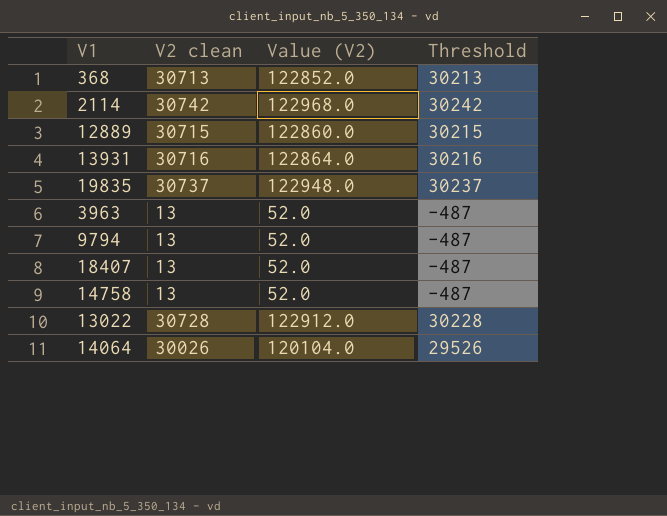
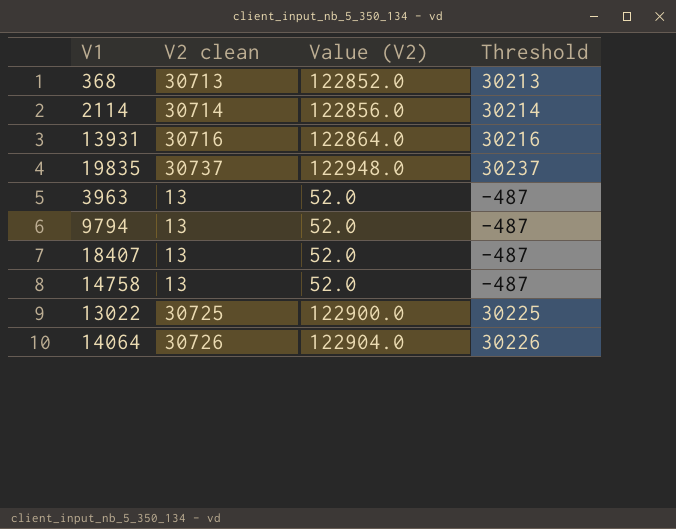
row 12889: 30715 | 122860.0 | 30215 -> none
2114 | V2 clean: 30742 -> 30714
2114 | Value (V2): 122968.0 -> 122856.0
2114 | Threshold: 30242 -> 30214
13022 | V2 clean: 30728 -> 30725
13022 | Value (V2): 122912.0 -> 122900.0
13022 | Threshold: 30228 -> 30225
14064 | V2 clean: 30026 -> 30726
14064 | Value (V2): 120104.0 -> 122904.0
14064 | Threshold: 29526 -> 30226

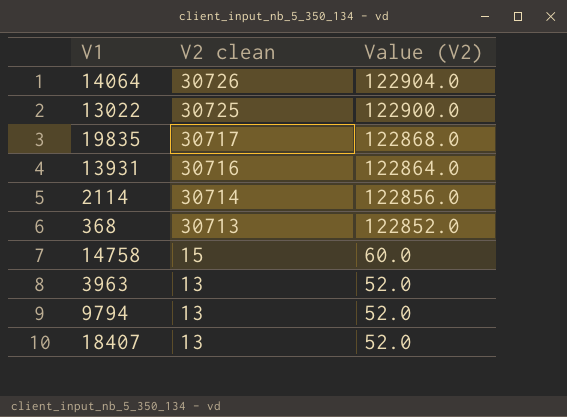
row order: none -> V2 clean descending
column Threshold | formula: [V2 clean] - 500 -> none
19835 | V2 clean: 30737 -> 30717
19835 | Value (V2): 122948.0 -> 122868.0
14758 | V2 clean: 13 -> 15
14758 | Value (V2): 52.0 -> 60.0

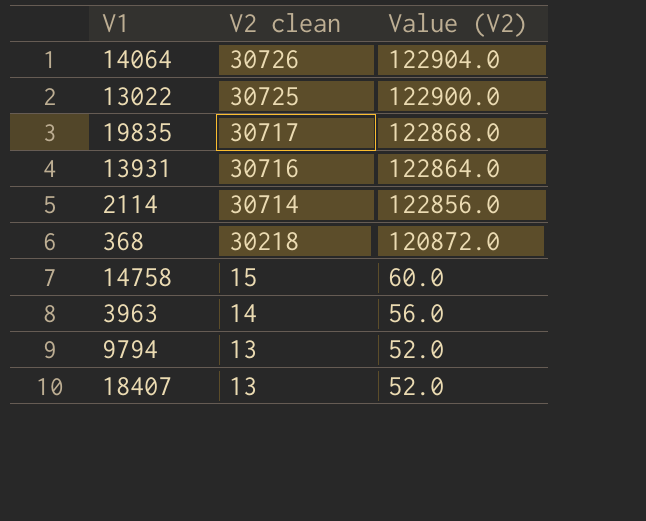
368 | V2 clean: 30713 -> 30218
368 | Value (V2): 122852.0 -> 120872.0
3963 | V2 clean: 13 -> 14
3963 | Value (V2): 52.0 -> 56.0

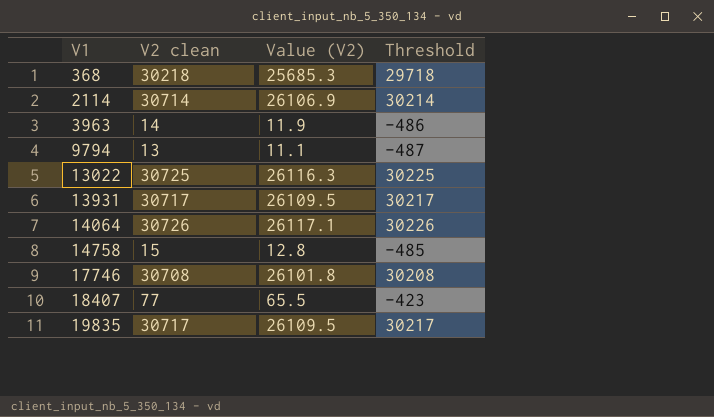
row order: V2 clean descending -> V1 ascending
column Value (V2) | formula: [V2 clean] * 4 -> [V2 clean] * 0.85
column Threshold | formula: none -> [V2 clean] - 500
13931 | V2 clean: 30716 -> 30717
row 17746: none -> 30708 | 26101.8 | 30208
18407 | V2 clean: 13 -> 77

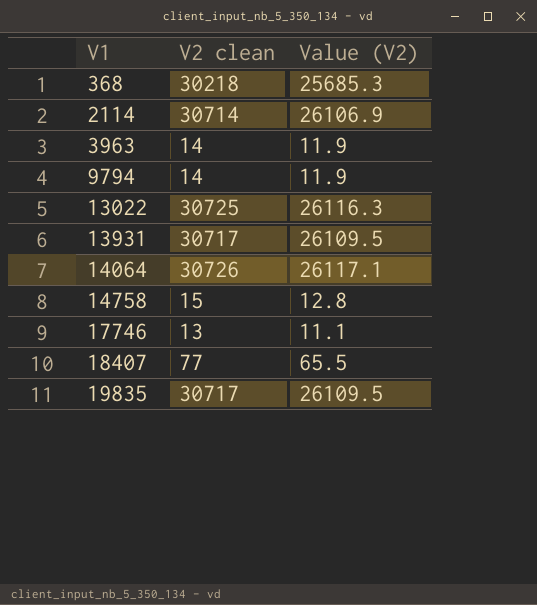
column Threshold | formula: [V2 clean] - 500 -> none
9794 | V2 clean: 13 -> 14
9794 | Value (V2): 11.1 -> 11.9
17746 | V2 clean: 30708 -> 13
17746 | Value (V2): 26101.8 -> 11.1

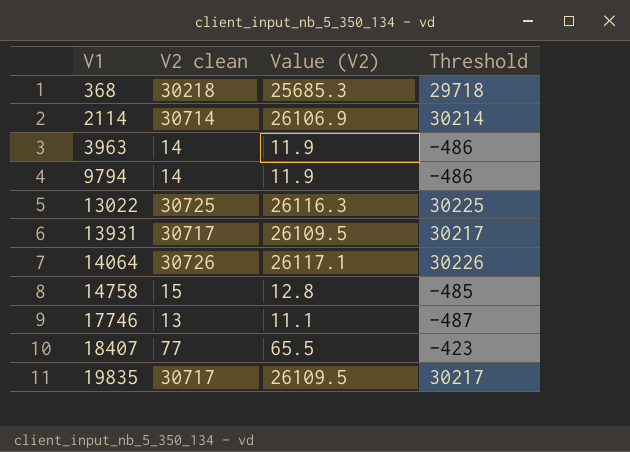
column Threshold | formula: none -> [V2 clean] - 500

